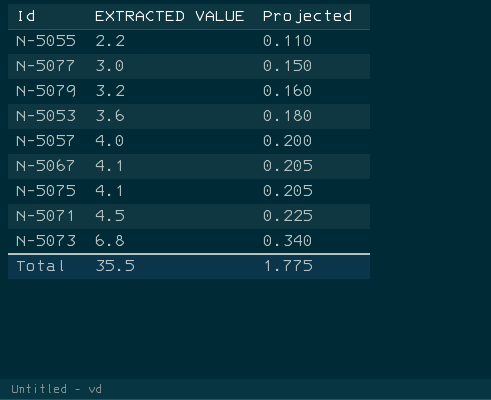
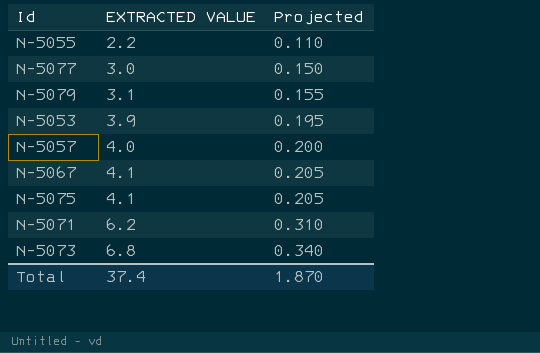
N-5079 | EXTRACTED VALUE: 3.2 -> 3.1
N-5079 | Projected: 0.160 -> 0.155
N-5053 | EXTRACTED VALUE: 3.6 -> 3.9
N-5053 | Projected: 0.180 -> 0.195
N-5071 | EXTRACTED VALUE: 4.5 -> 6.2
N-5071 | Projected: 0.225 -> 0.310
Total | EXTRACTED VALUE: 35.5 -> 37.4
Total | Projected: 1.775 -> 1.870

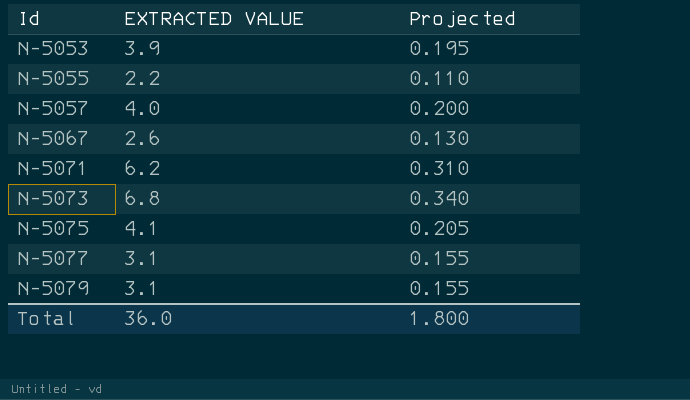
row order: EXTRACTED VALUE ascending -> Id ascending
N-5067 | EXTRACTED VALUE: 4.1 -> 2.6
N-5067 | Projected: 0.205 -> 0.130
N-5077 | EXTRACTED VALUE: 3.0 -> 3.1
N-5077 | Projected: 0.150 -> 0.155
Total | EXTRACTED VALUE: 37.4 -> 36.0
Total | Projected: 1.870 -> 1.800

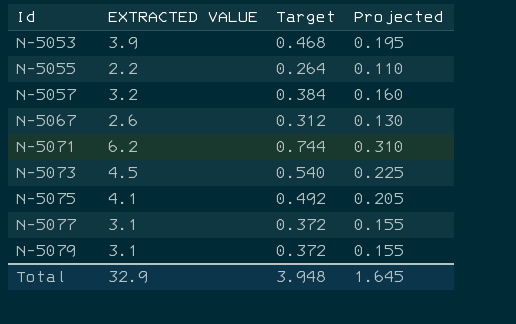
column Target | formula: none -> [EXTRACTED VALUE] * 0.12
N-5057 | EXTRACTED VALUE: 4.0 -> 3.2
N-5057 | Projected: 0.200 -> 0.160
N-5073 | EXTRACTED VALUE: 6.8 -> 4.5
N-5073 | Projected: 0.340 -> 0.225
Total | EXTRACTED VALUE: 36.0 -> 32.9
Total | Projected: 1.800 -> 1.645

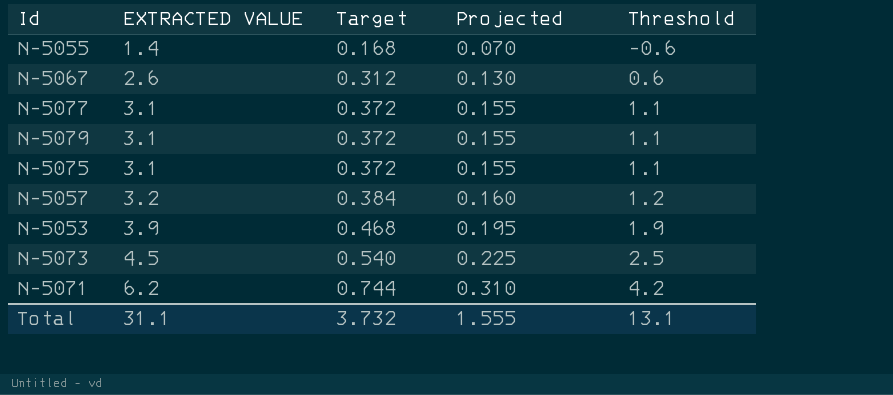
row order: Id ascending -> EXTRACTED VALUE ascending
column Threshold | formula: none -> [EXTRACTED VALUE] - 2
N-5055 | EXTRACTED VALUE: 2.2 -> 1.4
N-5055 | Target: 0.264 -> 0.168
N-5055 | Projected: 0.110 -> 0.070
N-5075 | EXTRACTED VALUE: 4.1 -> 3.1
N-5075 | Target: 0.492 -> 0.372
N-5075 | Projected: 0.205 -> 0.155
Total | EXTRACTED VALUE: 32.9 -> 31.1
Total | Target: 3.948 -> 3.732
Total | Projected: 1.645 -> 1.555

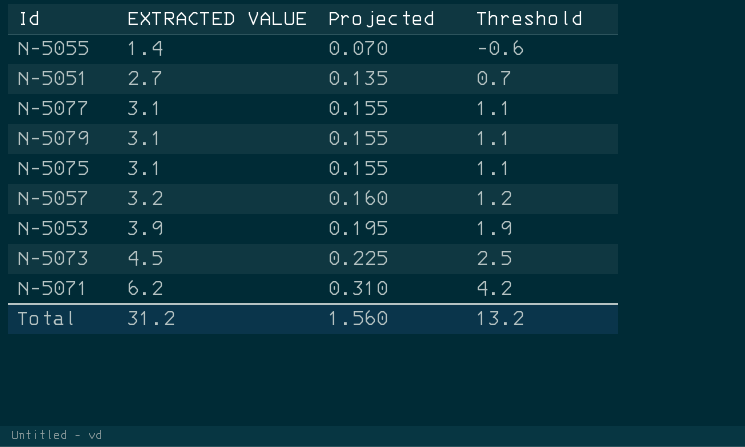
column Target | formula: [EXTRACTED VALUE] * 0.12 -> none
row N-5067: 2.6 | 0.312 | 0.130 | 0.6 -> none
row N-5051: none -> 2.7 | 0.135 | 0.7
Total | EXTRACTED VALUE: 31.1 -> 31.2
Total | Projected: 1.555 -> 1.560
Total | Threshold: 13.1 -> 13.2

